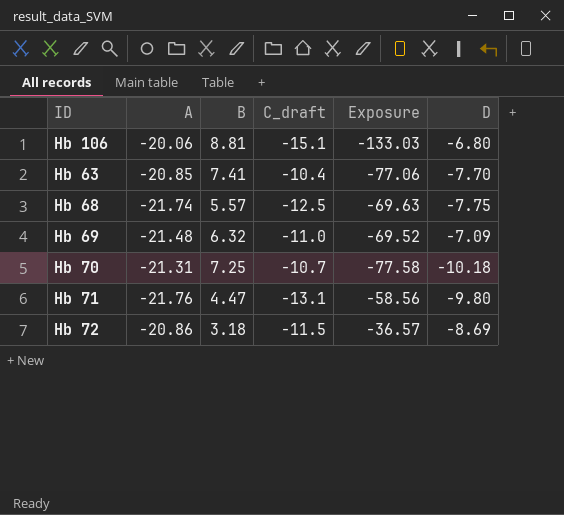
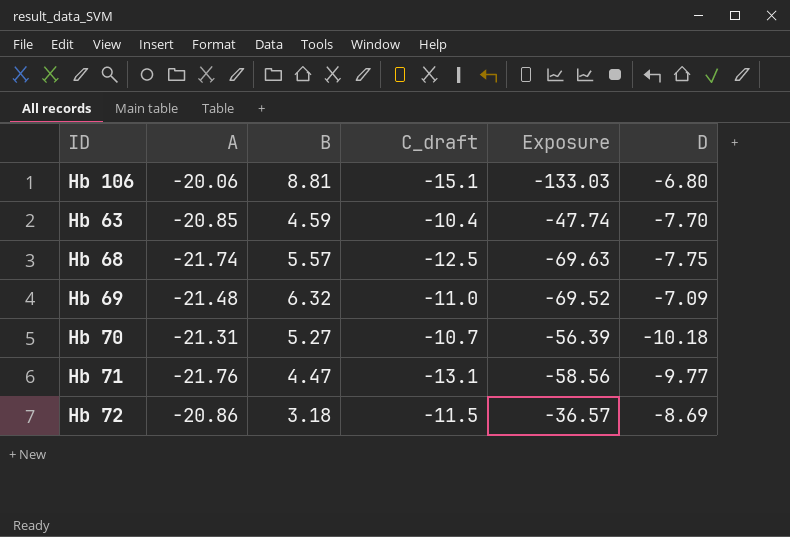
Hb 63 | B: 7.41 -> 4.59
Hb 63 | Exposure: -77.06 -> -47.74
Hb 70 | B: 7.25 -> 5.27
Hb 70 | Exposure: -77.58 -> -56.39
Hb 71 | D: -9.80 -> -9.77

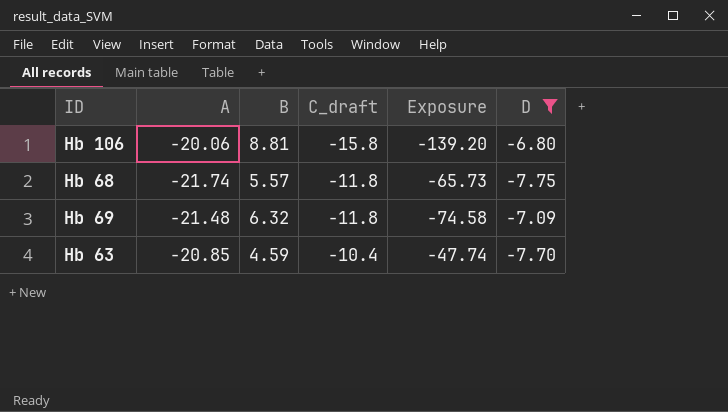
filter: none -> D >= -7.75
row order: none -> C_draft ascending
Hb 106 | C_draft: -15.1 -> -15.8
Hb 106 | Exposure: -133.03 -> -139.20
Hb 68 | C_draft: -12.5 -> -11.8
Hb 68 | Exposure: -69.63 -> -65.73
Hb 69 | C_draft: -11.0 -> -11.8
Hb 69 | Exposure: -69.52 -> -74.58

